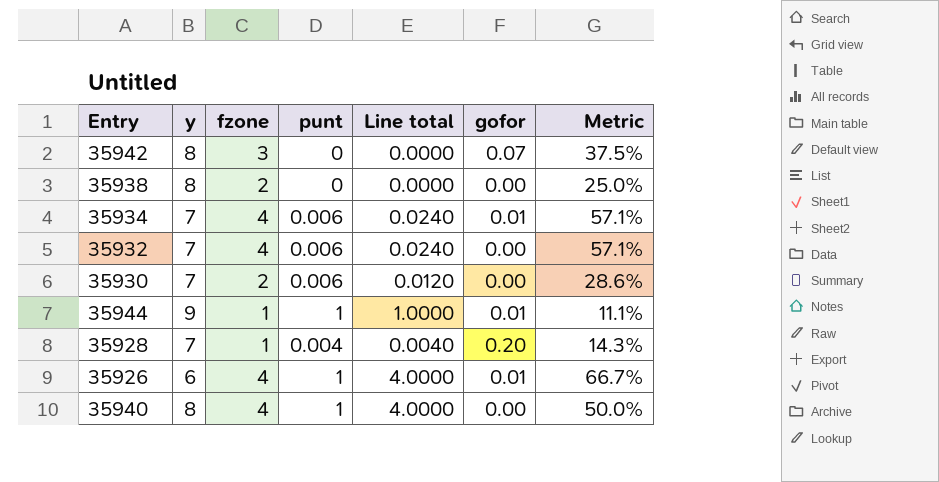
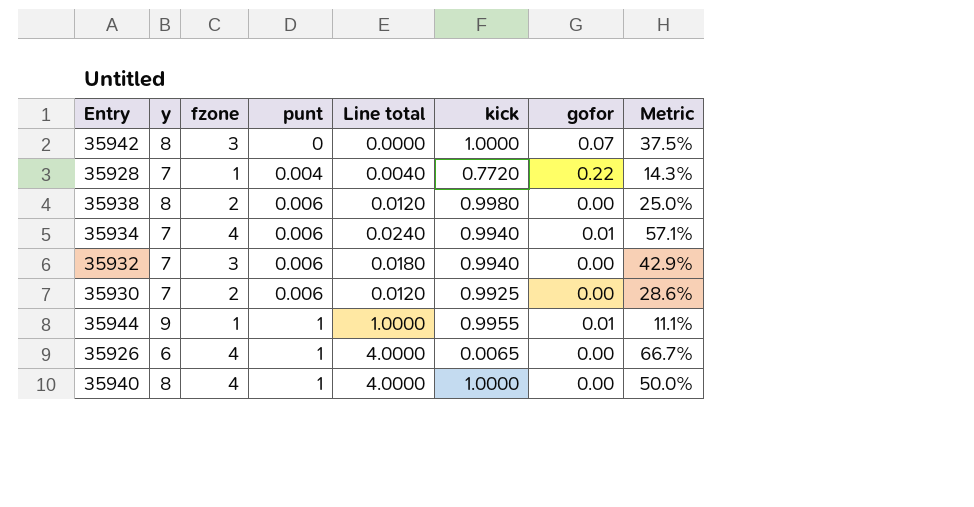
row order: none -> punt ascending
column kick | position: none -> 6
35928 | gofor: 0.20 -> 0.22
35938 | punt: 0 -> 0.006
35938 | Line total: 0.0000 -> 0.0120
35932 | fzone: 4 -> 3
35932 | Line total: 0.0240 -> 0.0180
35932 | Metric: 57.1% -> 42.9%
35926 | gofor: 0.01 -> 0.00

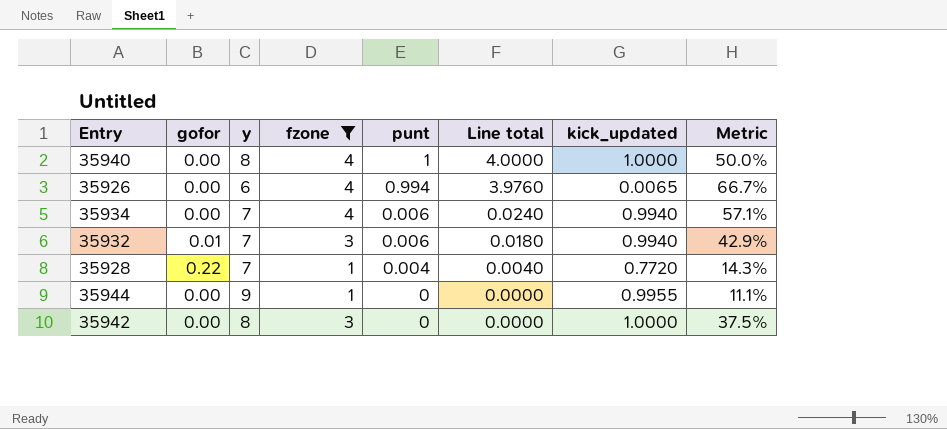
filter: none -> fzone != 2
row order: punt ascending -> punt descending
column gofor | position: 7 -> 2
column name: kick -> kick_updated
35926 | punt: 1 -> 0.994
35926 | Line total: 4.0000 -> 3.9760
35934 | gofor: 0.01 -> 0.00
35932 | gofor: 0.00 -> 0.01
35944 | gofor: 0.01 -> 0.00
35944 | punt: 1 -> 0
35944 | Line total: 1.0000 -> 0.0000
35942 | gofor: 0.07 -> 0.00

